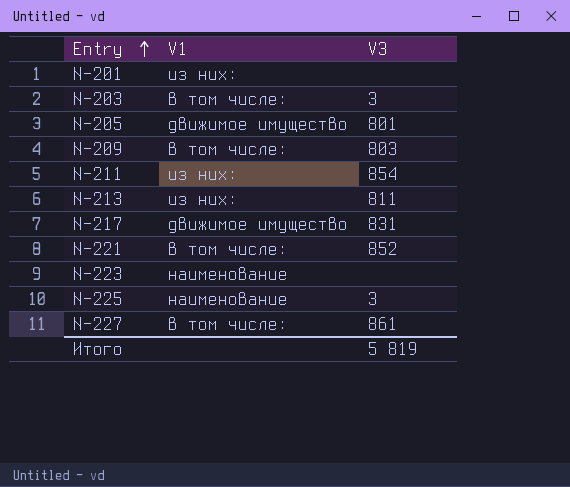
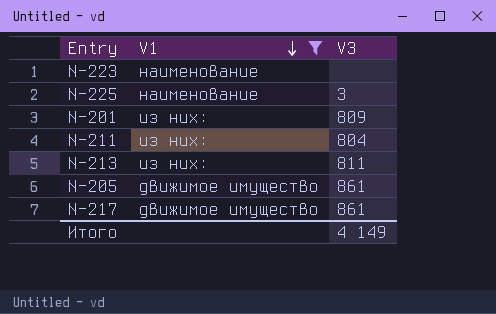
filter: none -> V1 != в том числе:
row order: Entry ascending -> V1 descending
N-201 | V3: none -> 809
N-211 | V3: 854 -> 804
N-205 | V3: 801 -> 861
N-217 | V3: 831 -> 861
Итого | V3: 5 819 -> 4 149

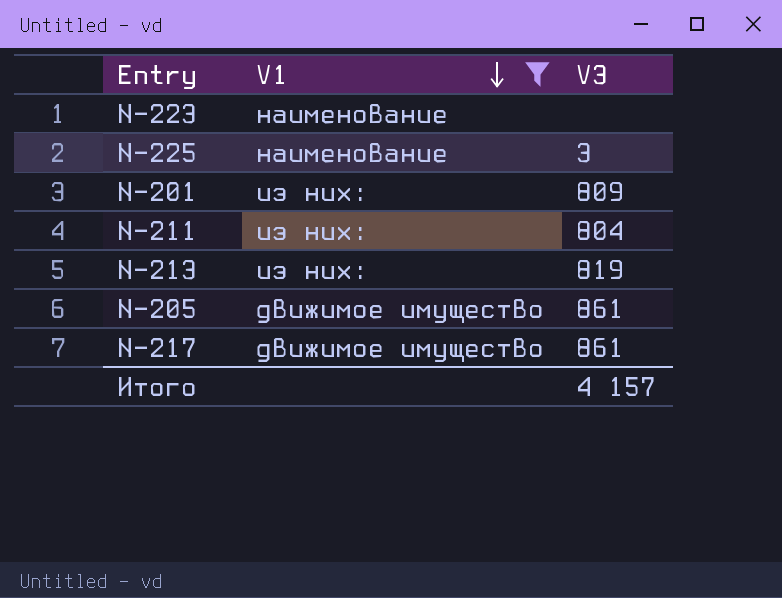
N-213 | V3: 811 -> 819
Итого | V3: 4 149 -> 4 157

